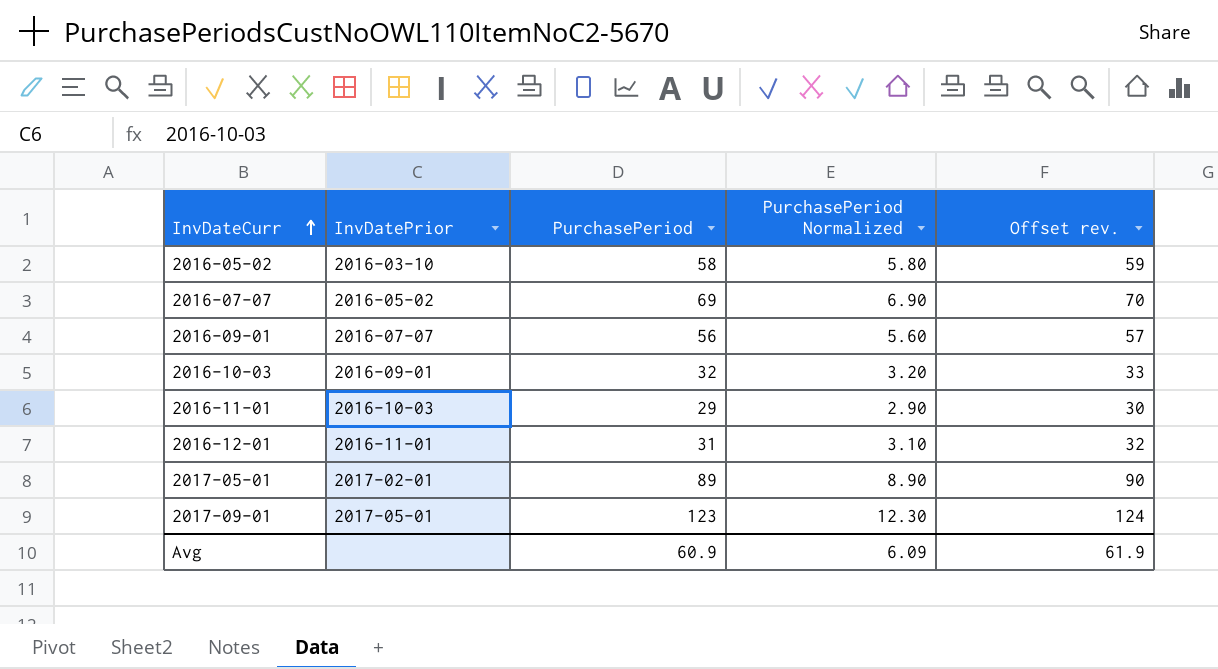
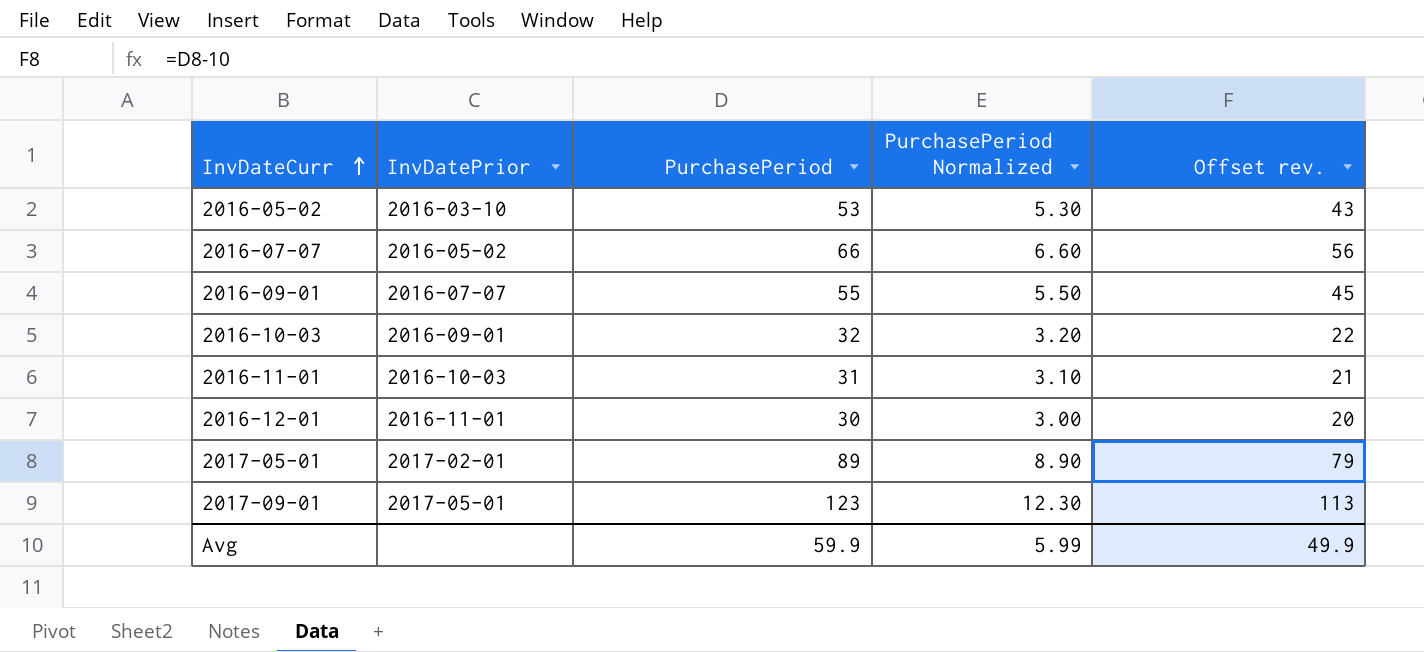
column Offset rev. | formula: [PurchasePeriod] + 1 -> [PurchasePeriod] - 10
2016-05-02 | PurchasePeriod: 58 -> 53
2016-05-02 | PurchasePeriod Normalized: 5.80 -> 5.30
2016-07-07 | PurchasePeriod: 69 -> 66
2016-07-07 | PurchasePeriod Normalized: 6.90 -> 6.60
2016-09-01 | PurchasePeriod: 56 -> 55
2016-09-01 | PurchasePeriod Normalized: 5.60 -> 5.50
2016-11-01 | PurchasePeriod: 29 -> 31
2016-11-01 | PurchasePeriod Normalized: 2.90 -> 3.10
2016-12-01 | PurchasePeriod: 31 -> 30
2016-12-01 | PurchasePeriod Normalized: 3.10 -> 3.00
Avg | PurchasePeriod: 60.9 -> 59.9
Avg | PurchasePeriod Normalized: 6.09 -> 5.99
Avg | Offset rev.: 61.9 -> 49.9

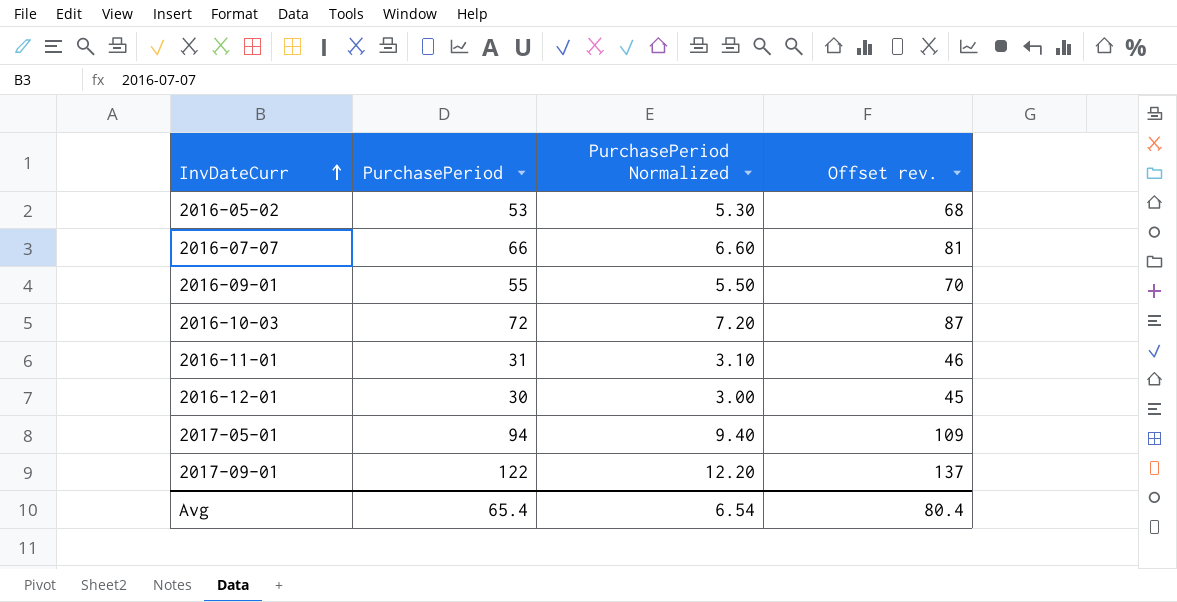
column InvDatePrior | position: 2 -> none
column Offset rev. | formula: [PurchasePeriod] - 10 -> [PurchasePeriod] + 15
2016-10-03 | PurchasePeriod: 32 -> 72
2016-10-03 | PurchasePeriod Normalized: 3.20 -> 7.20
2017-05-01 | PurchasePeriod: 89 -> 94
2017-05-01 | PurchasePeriod Normalized: 8.90 -> 9.40
2017-09-01 | PurchasePeriod: 123 -> 122
2017-09-01 | PurchasePeriod Normalized: 12.30 -> 12.20
Avg | PurchasePeriod: 59.9 -> 65.4
Avg | PurchasePeriod Normalized: 5.99 -> 6.54
Avg | Offset rev.: 49.9 -> 80.4

